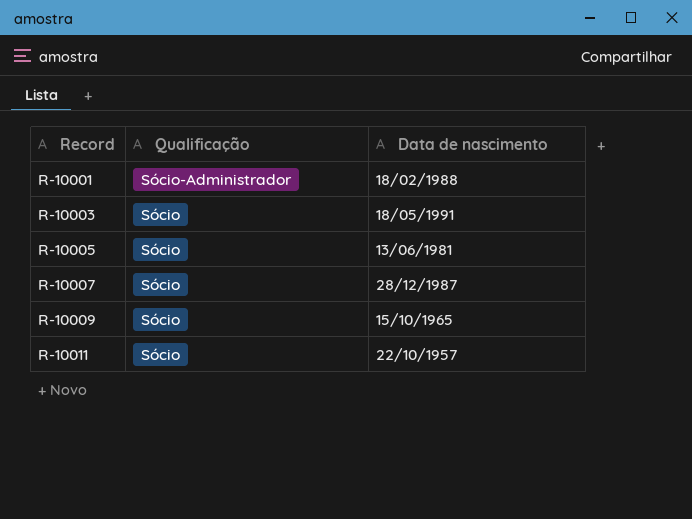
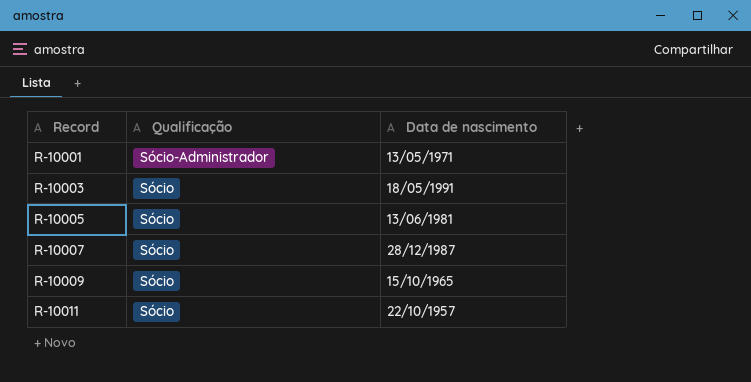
R-10001 | Data de nascimento: 18/02/1988 -> 13/05/1971

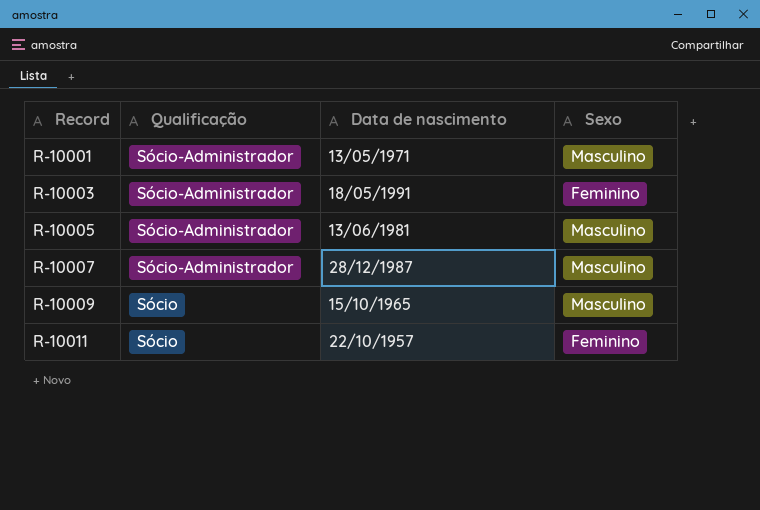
column Sexo | position: none -> 4
R-10003 | Qualificação: Sócio -> Sócio-Administrador
R-10005 | Qualificação: Sócio -> Sócio-Administrador
R-10007 | Qualificação: Sócio -> Sócio-Administrador

